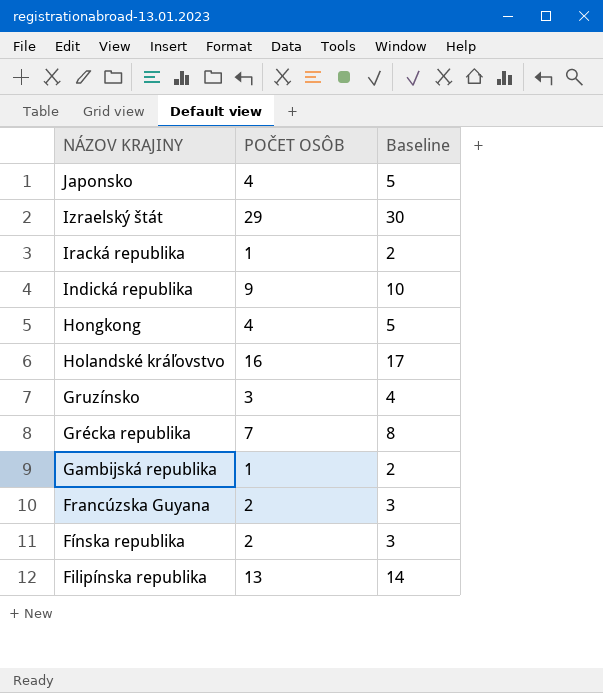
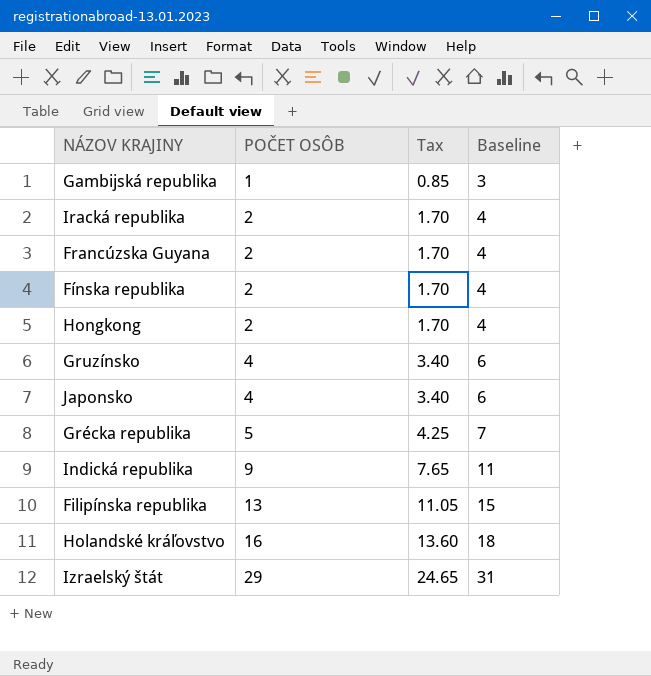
row order: NÁZOV KRAJINY descending -> POČET OSÔB ascending
column Tax | formula: none -> [POČET OSÔB] * 0.85
column Baseline | formula: [POČET OSÔB] + 1 -> [POČET OSÔB] + 2
Iracká republika | POČET OSÔB: 1 -> 2
Hongkong | POČET OSÔB: 4 -> 2
Gruzínsko | POČET OSÔB: 3 -> 4
Grécka republika | POČET OSÔB: 7 -> 5

